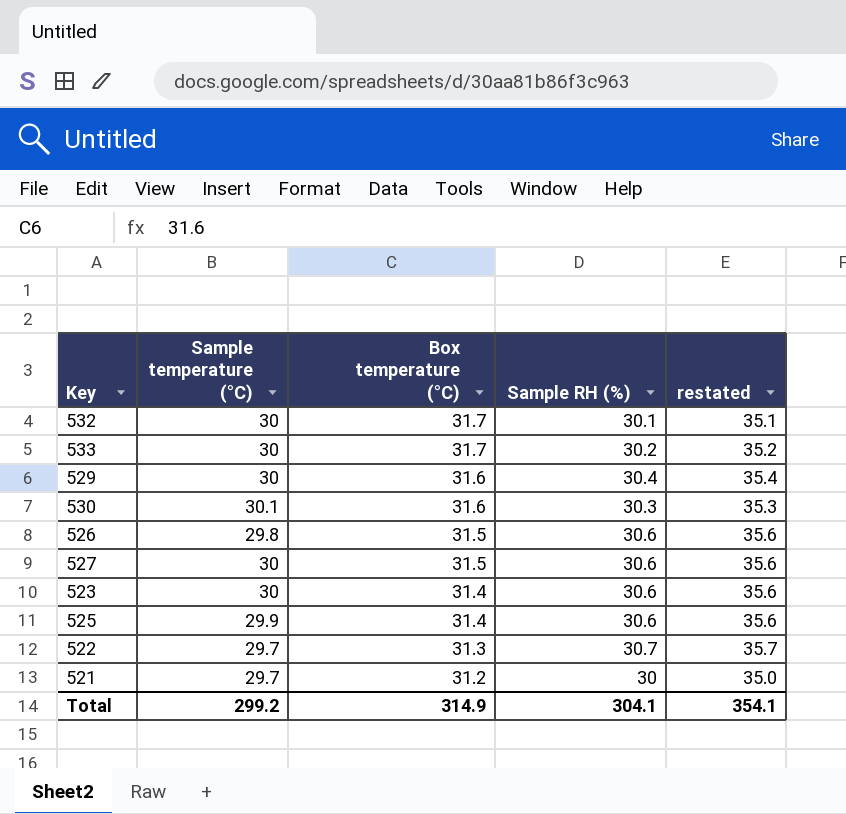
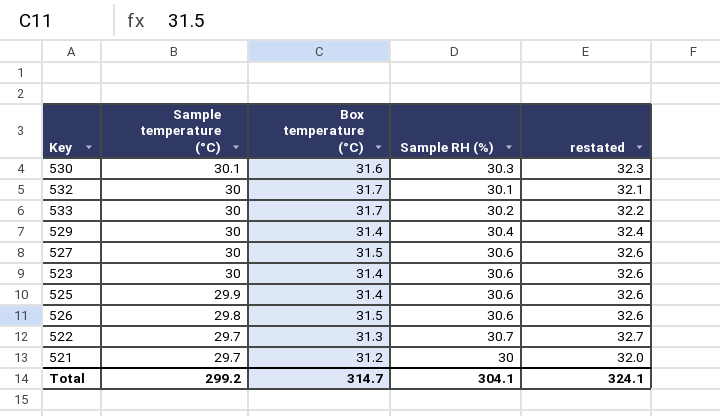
row order: Box temperature (°C) descending -> Sample temperature (°C) descending
column restated | formula: [Sample RH (%)] + 5 -> [Sample RH (%)] + 2
529 | Box temperature (°C): 31.6 -> 31.4
Total | Box temperature (°C): 314.9 -> 314.7
Total | restated: 354.1 -> 324.1

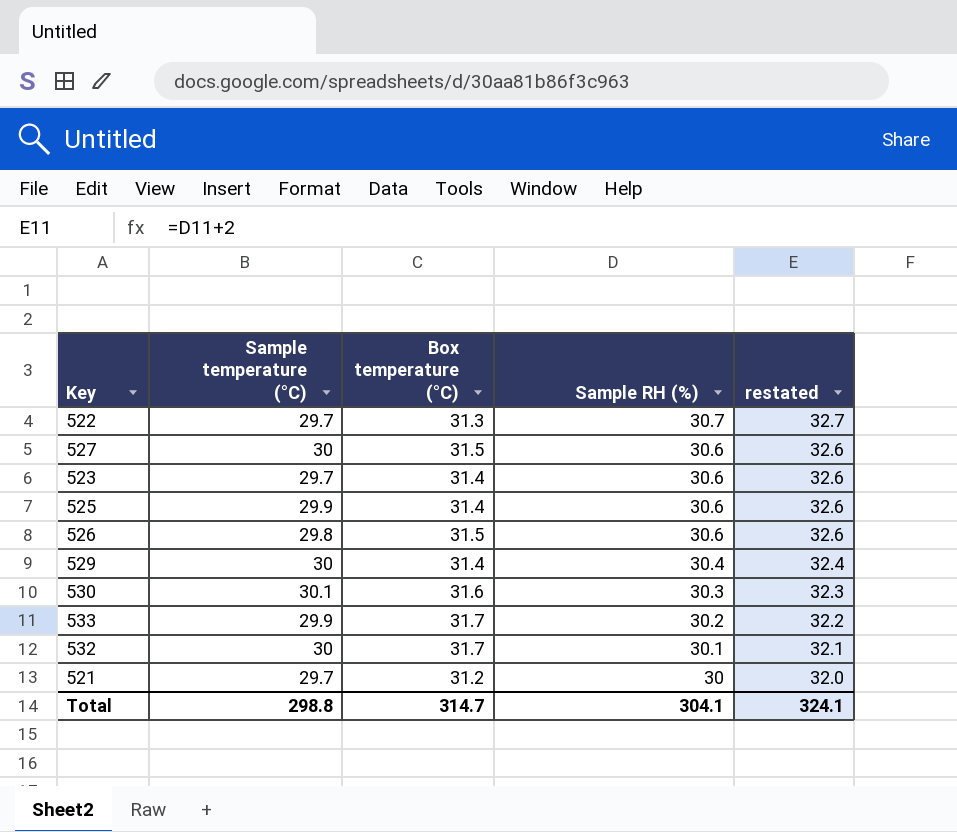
row order: Sample temperature (°C) descending -> Sample RH (%) descending
523 | Sample temperature (°C): 30 -> 29.7
533 | Sample temperature (°C): 30 -> 29.9
Total | Sample temperature (°C): 299.2 -> 298.8

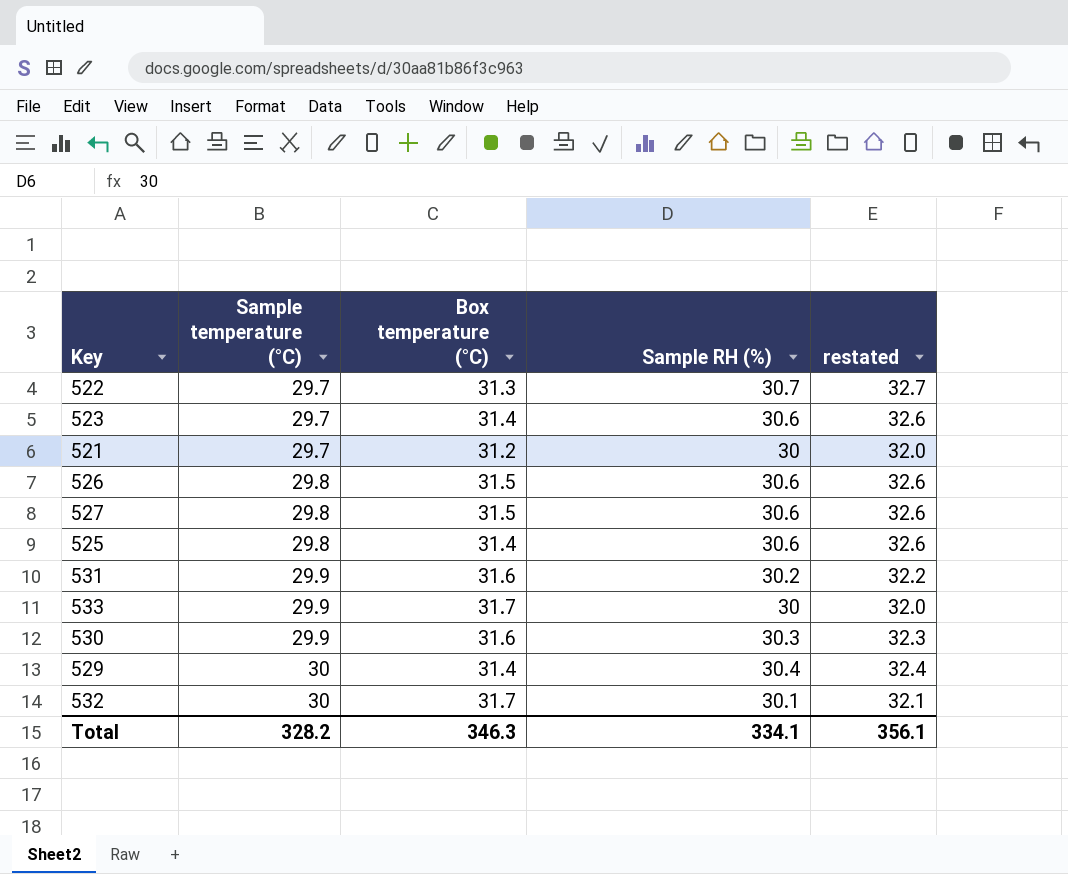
row order: Sample RH (%) descending -> Sample temperature (°C) ascending
527 | Sample temperature (°C): 30 -> 29.8
525 | Sample temperature (°C): 29.9 -> 29.8
row 531: none -> 29.9 | 31.6 | 30.2 | 32.2
533 | Sample RH (%): 30.2 -> 30
533 | restated: 32.2 -> 32.0
530 | Sample temperature (°C): 30.1 -> 29.9
Total | Sample temperature (°C): 298.8 -> 328.2
Total | Box temperature (°C): 314.7 -> 346.3
Total | Sample RH (%): 304.1 -> 334.1
Total | restated: 324.1 -> 356.1

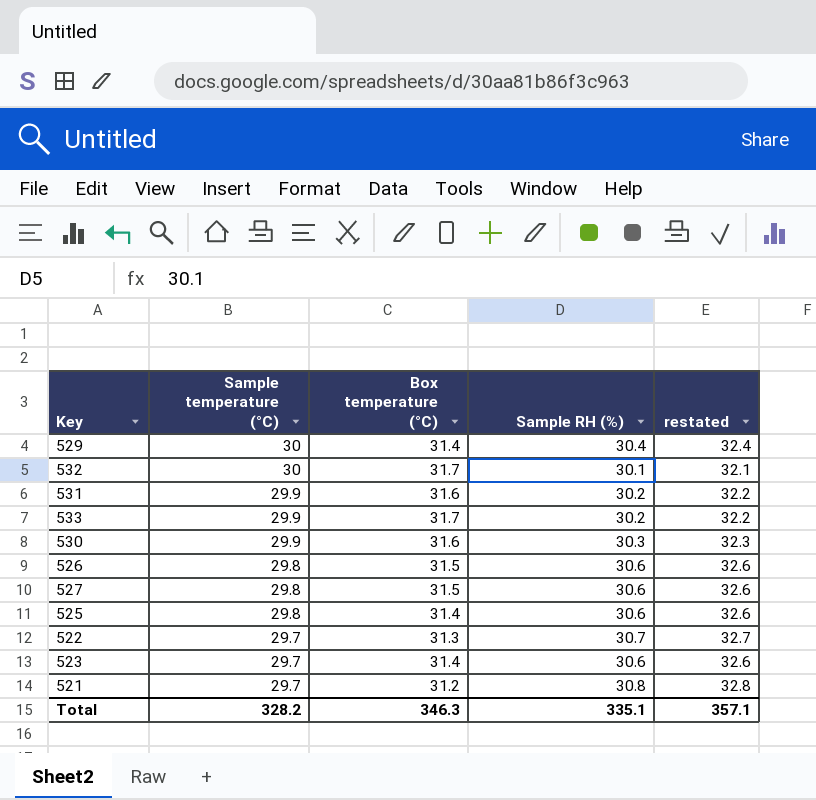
row order: Sample temperature (°C) ascending -> Sample temperature (°C) descending
533 | Sample RH (%): 30 -> 30.2
533 | restated: 32.0 -> 32.2
521 | Sample RH (%): 30 -> 30.8
521 | restated: 32.0 -> 32.8
Total | Sample RH (%): 334.1 -> 335.1
Total | restated: 356.1 -> 357.1

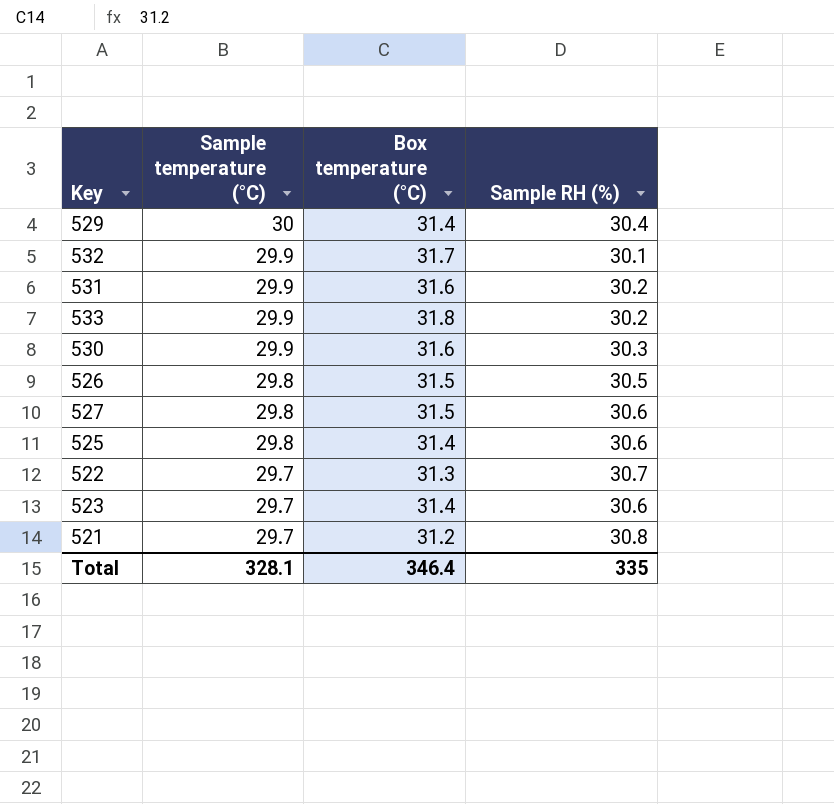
column restated | formula: [Sample RH (%)] + 2 -> none
532 | Sample temperature (°C): 30 -> 29.9
533 | Box temperature (°C): 31.7 -> 31.8
526 | Sample RH (%): 30.6 -> 30.5
Total | Sample temperature (°C): 328.2 -> 328.1
Total | Box temperature (°C): 346.3 -> 346.4
Total | Sample RH (%): 335.1 -> 335

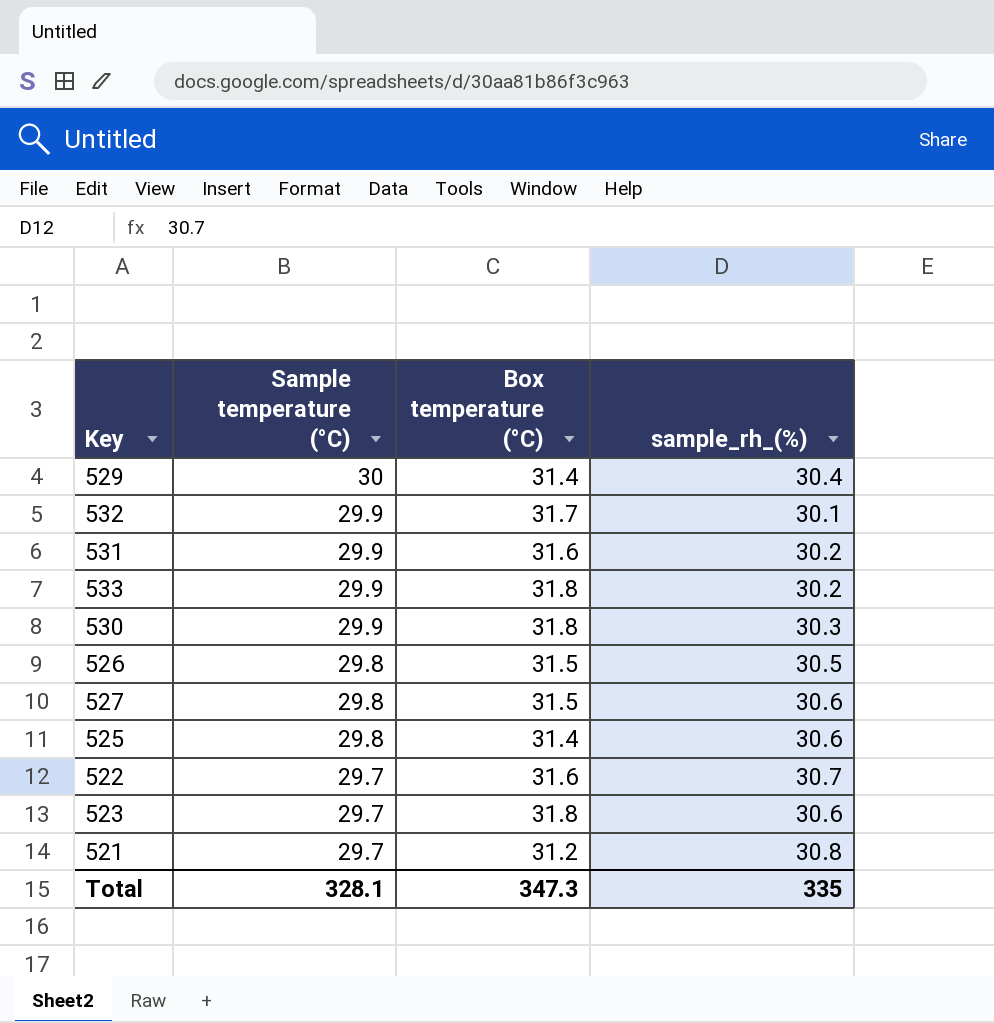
column name: Sample RH (%) -> sample_rh_(%)
530 | Box temperature (°C): 31.6 -> 31.8
522 | Box temperature (°C): 31.3 -> 31.6
523 | Box temperature (°C): 31.4 -> 31.8
Total | Box temperature (°C): 346.4 -> 347.3

